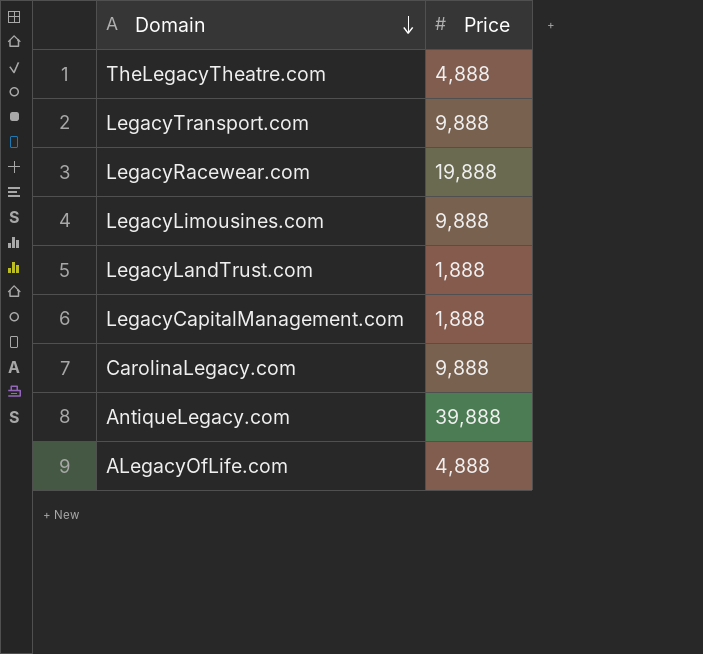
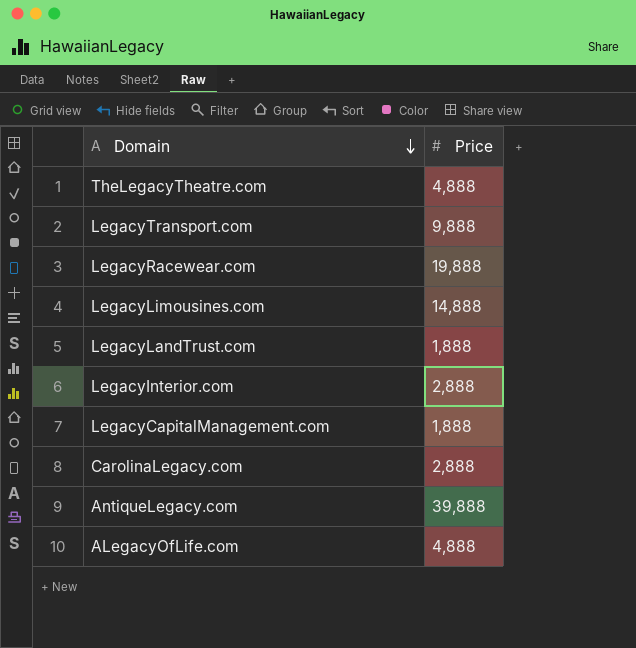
LegacyLimousines.com | Price: 9,888 -> 14,888
row LegacyInterior.com: none -> 2,888
CarolinaLegacy.com | Price: 9,888 -> 2,888

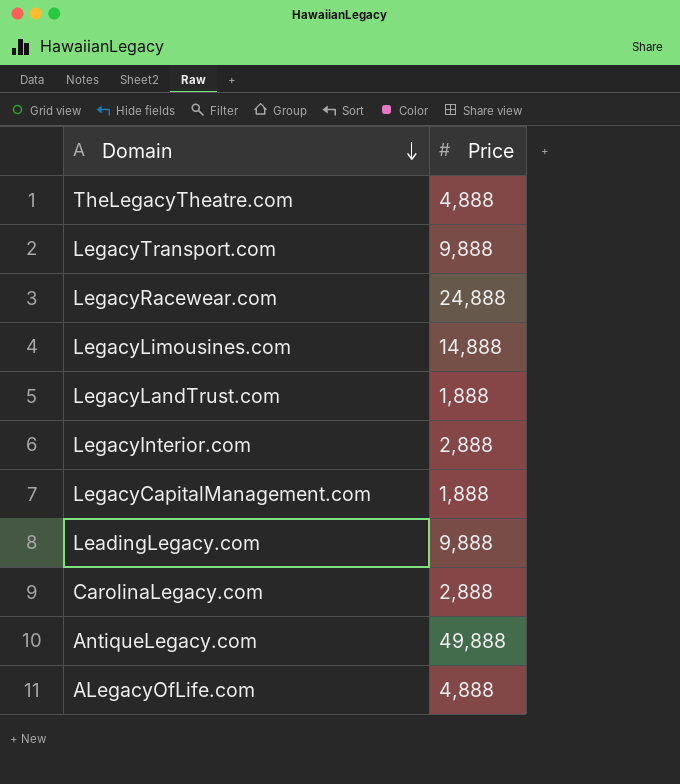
LegacyRacewear.com | Price: 19,888 -> 24,888
row LeadingLegacy.com: none -> 9,888
AntiqueLegacy.com | Price: 39,888 -> 49,888

